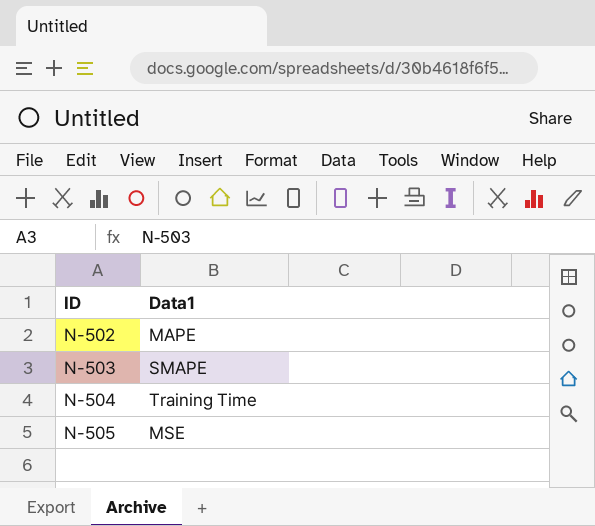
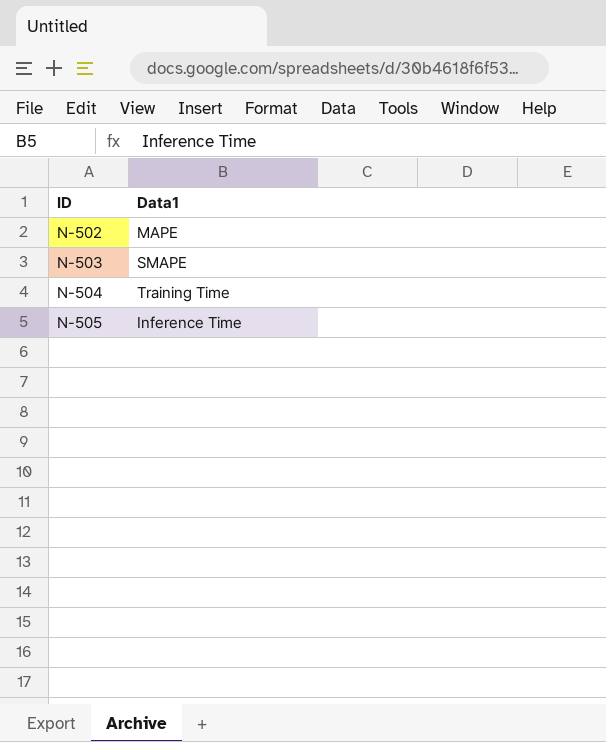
N-505 | Data1: MSE -> Inference Time

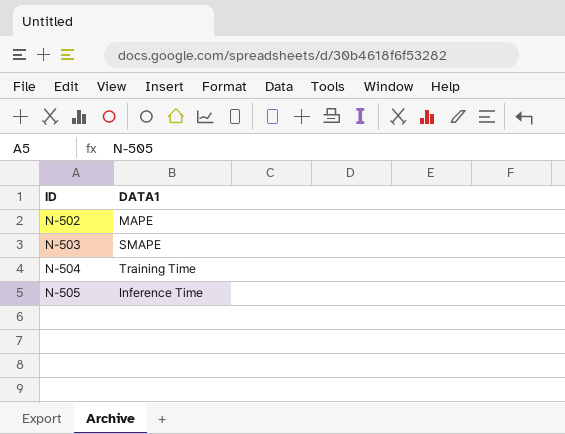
column name: Data1 -> DATA1

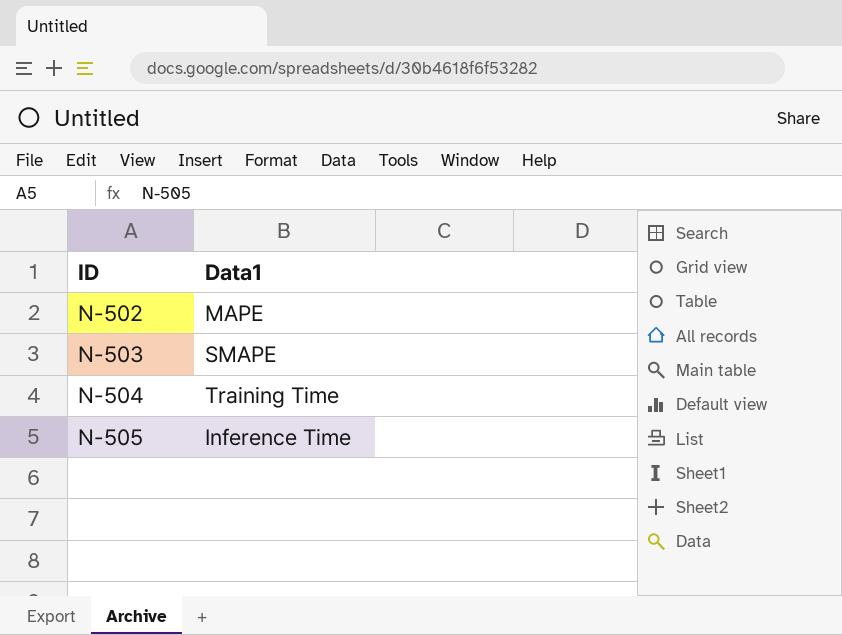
column name: DATA1 -> Data1

